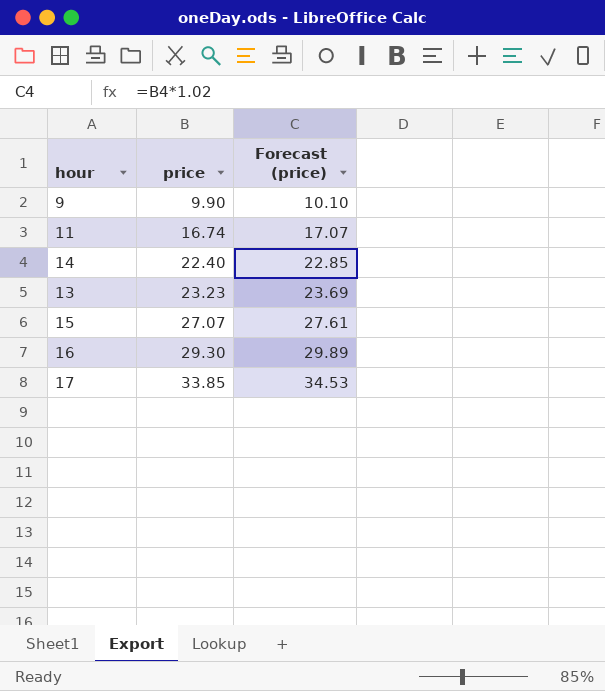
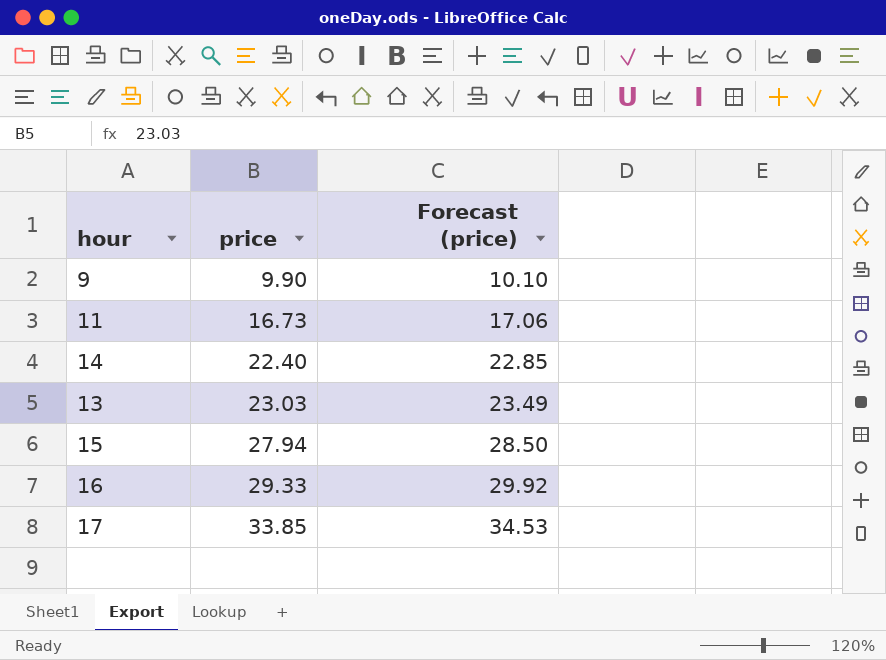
11 | price: 16.74 -> 16.73
11 | Forecast (price): 17.07 -> 17.06
13 | price: 23.23 -> 23.03
13 | Forecast (price): 23.69 -> 23.49
15 | price: 27.07 -> 27.94
15 | Forecast (price): 27.61 -> 28.50
16 | price: 29.30 -> 29.33
16 | Forecast (price): 29.89 -> 29.92

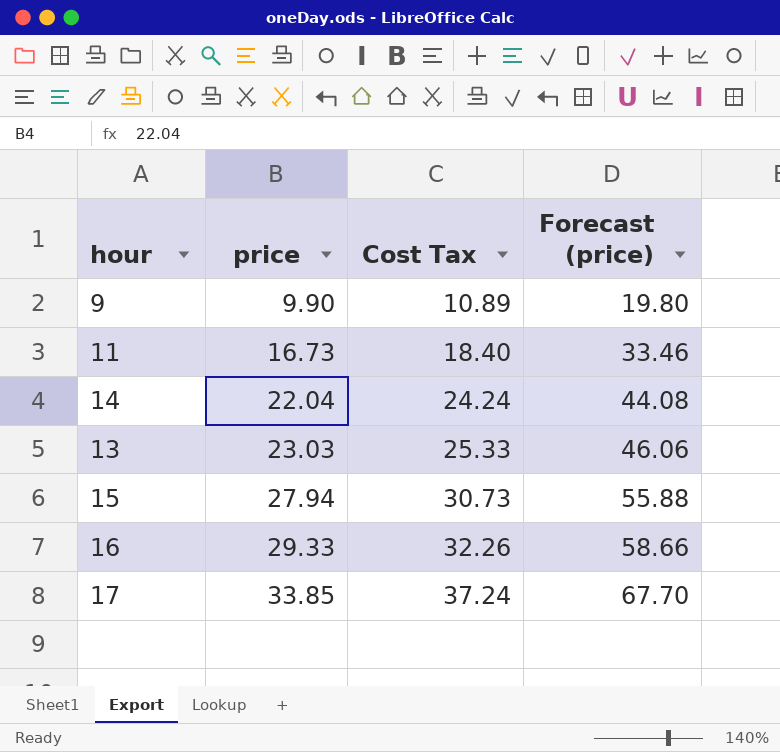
column Cost Tax | formula: none -> [price] * 1.1
column Forecast (price) | formula: [price] * 1.02 -> [price] * 2
14 | price: 22.40 -> 22.04

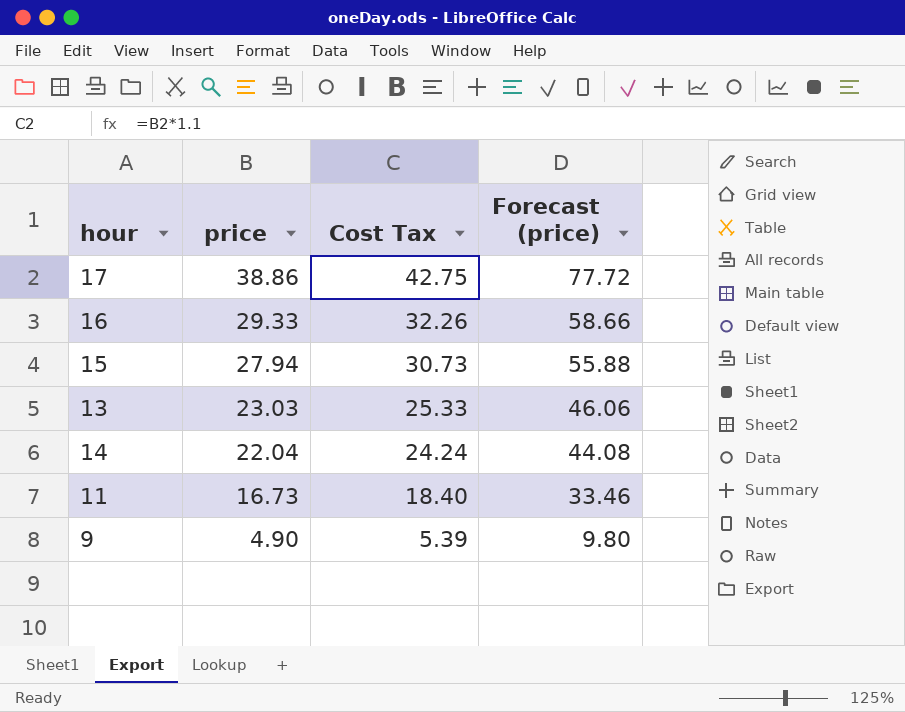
row order: price ascending -> price descending
17 | price: 33.85 -> 38.86
17 | Cost Tax: 37.24 -> 42.75
17 | Forecast (price): 67.70 -> 77.72
9 | price: 9.90 -> 4.90
9 | Cost Tax: 10.89 -> 5.39
9 | Forecast (price): 19.80 -> 9.80

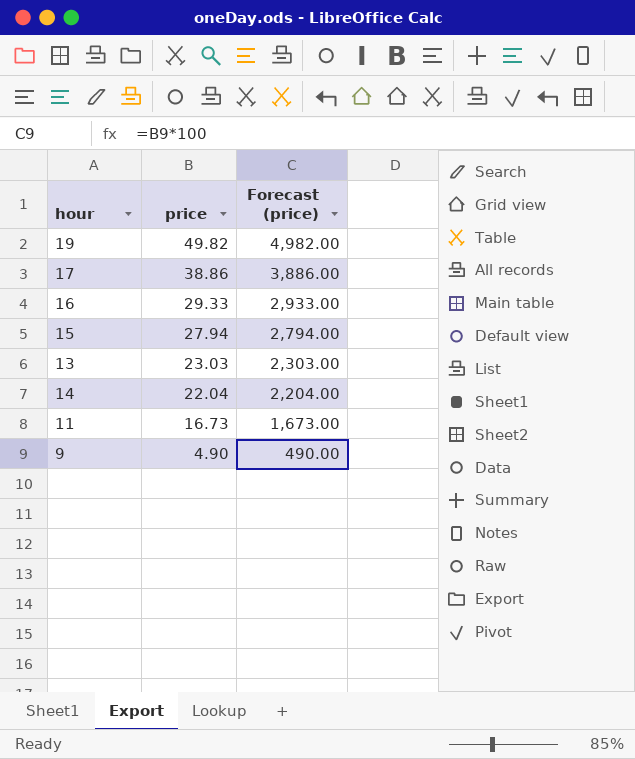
column Cost Tax | formula: [price] * 1.1 -> none
column Forecast (price) | formula: [price] * 2 -> [price] * 100
row 19: none -> 49.82 | 4,982.00

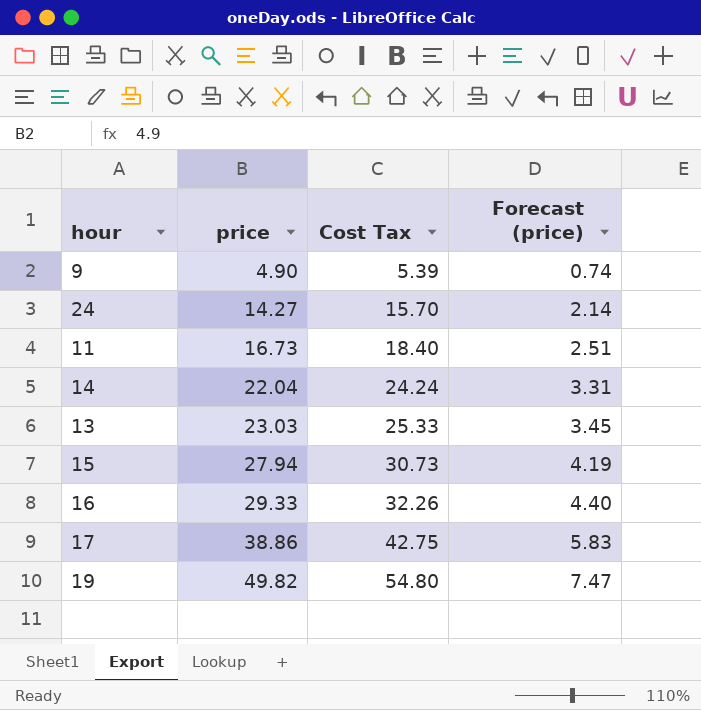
row order: price descending -> price ascending
column Cost Tax | formula: none -> [price] * 1.1
column Forecast (price) | formula: [price] * 100 -> [price] * 0.15
row 24: none -> 14.27 | 15.70 | 2.14

